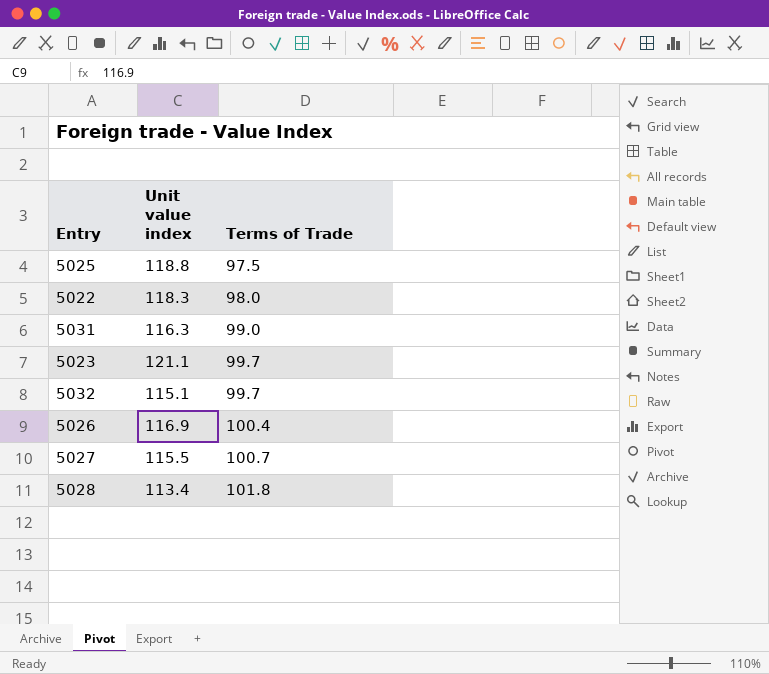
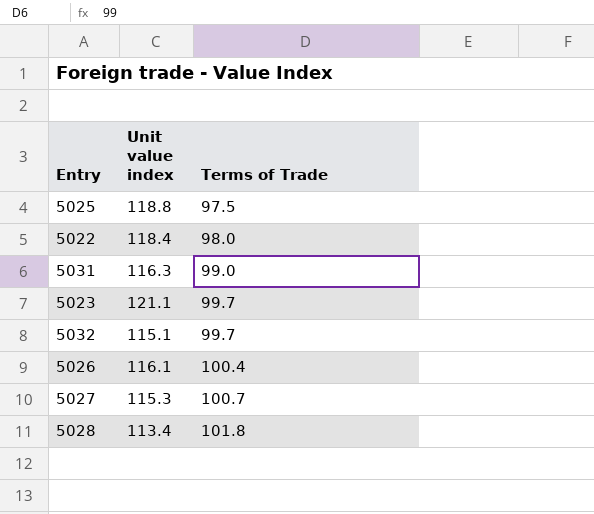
5022 | Unit value index: 118.3 -> 118.4
5026 | Unit value index: 116.9 -> 116.1
5027 | Unit value index: 115.5 -> 115.3

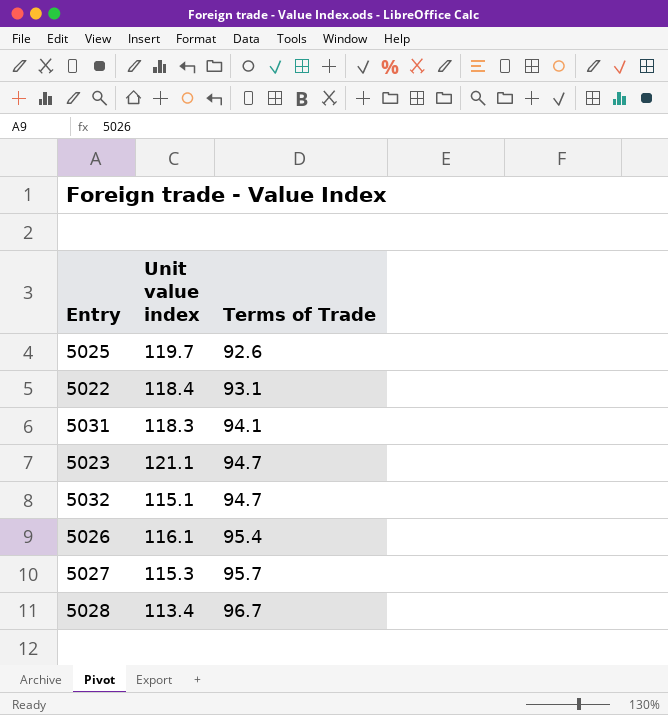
5025 | Unit value index: 118.8 -> 119.7
5025 | Terms of Trade: 97.5 -> 92.6
5022 | Terms of Trade: 98.0 -> 93.1
5031 | Unit value index: 116.3 -> 118.3
5031 | Terms of Trade: 99.0 -> 94.1
5023 | Terms of Trade: 99.7 -> 94.7
5032 | Terms of Trade: 99.7 -> 94.7
5026 | Terms of Trade: 100.4 -> 95.4
5027 | Terms of Trade: 100.7 -> 95.7
5028 | Terms of Trade: 101.8 -> 96.7

